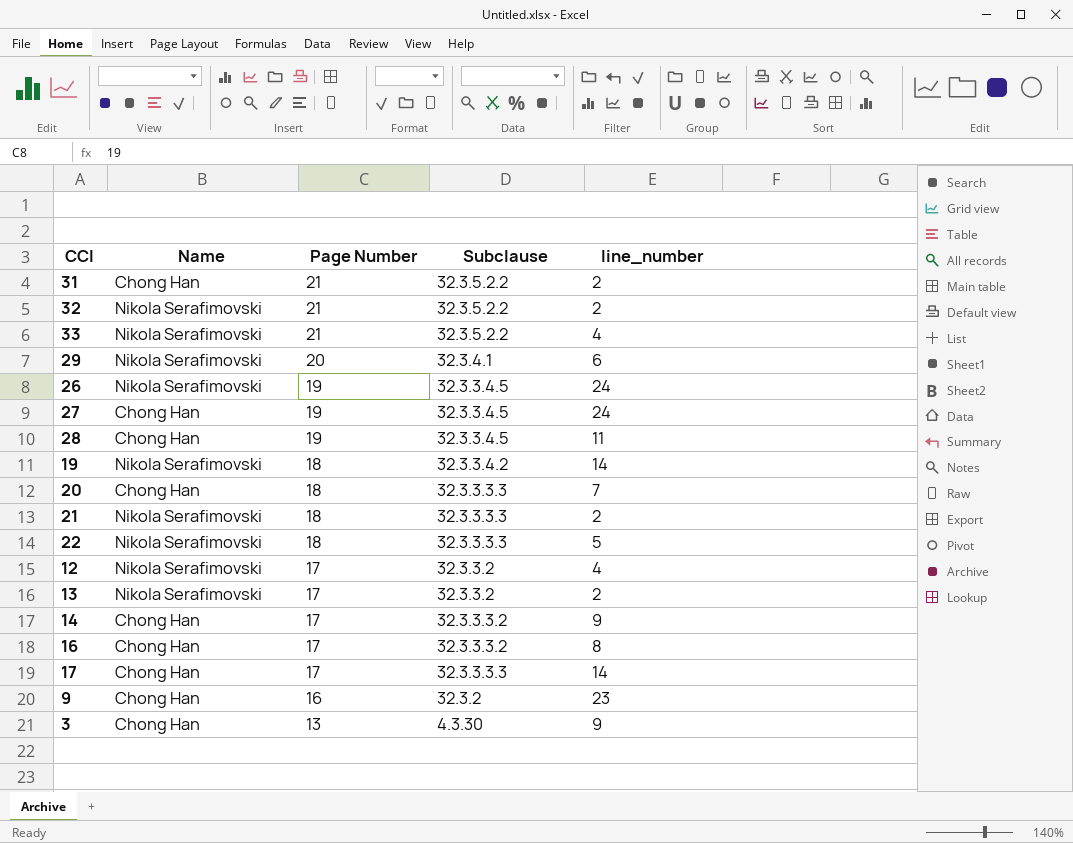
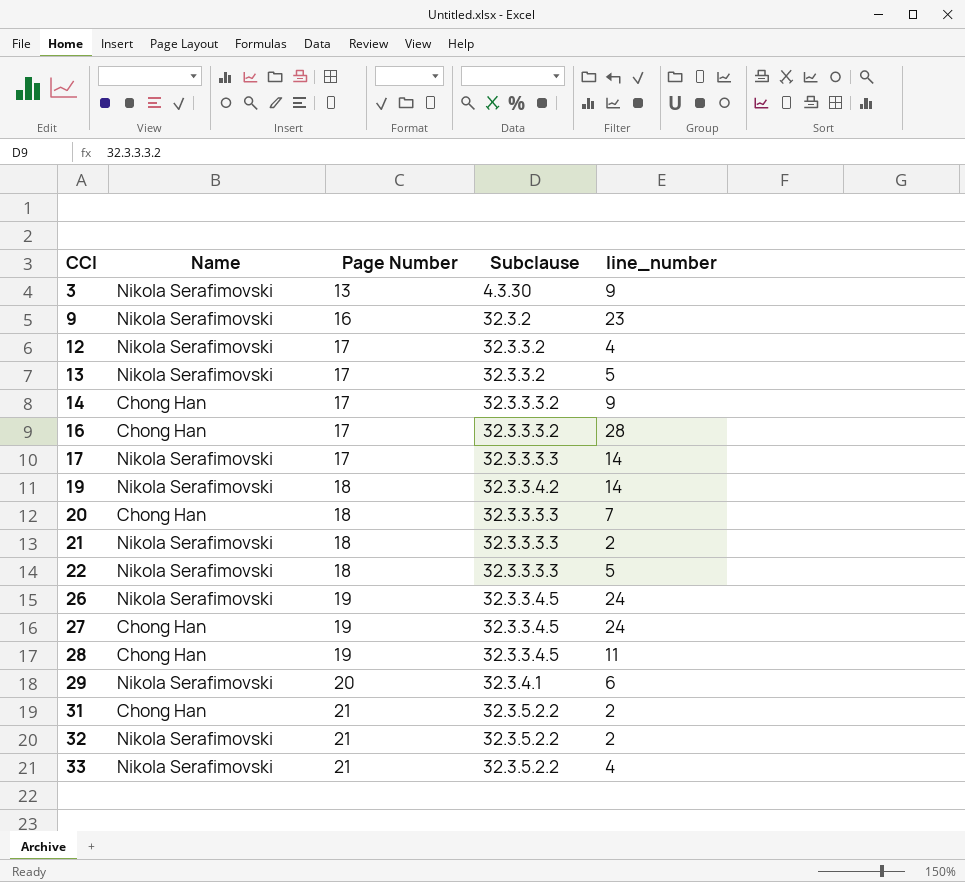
row order: Page Number descending -> CCI ascending
3 | Name: Chong Han -> Nikola Serafimovski
9 | Name: Chong Han -> Nikola Serafimovski
13 | line_number: 2 -> 5
16 | line_number: 8 -> 28
17 | Name: Chong Han -> Nikola Serafimovski

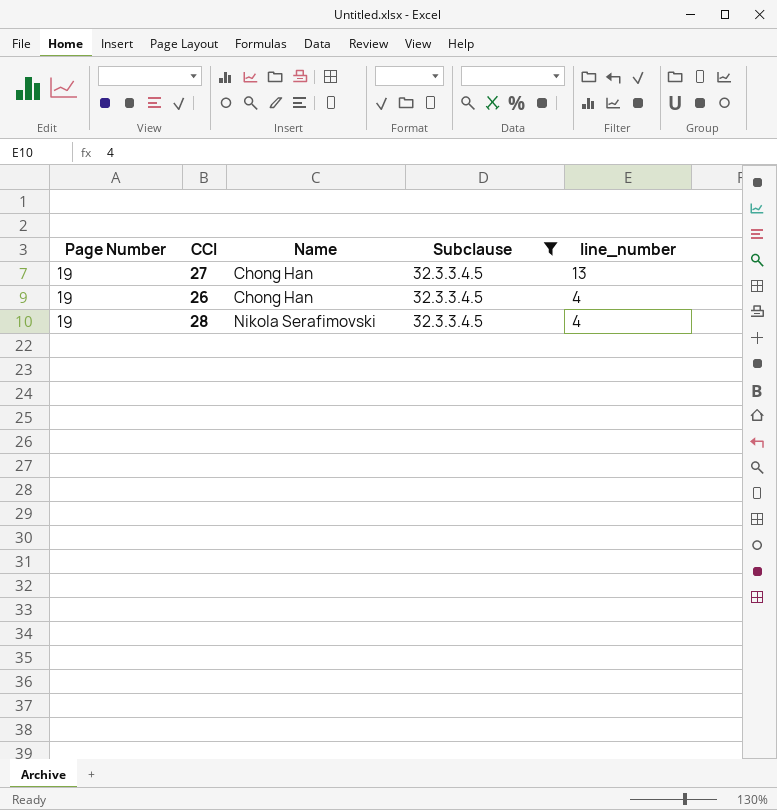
filter: none -> Subclause = 32.3.3.4.5
row order: CCI ascending -> Name ascending
column Page Number | position: 3 -> 1
27 | line_number: 24 -> 13
26 | Name: Nikola Serafimovski -> Chong Han
26 | line_number: 24 -> 4
28 | Name: Chong Han -> Nikola Serafimovski
28 | line_number: 11 -> 4

